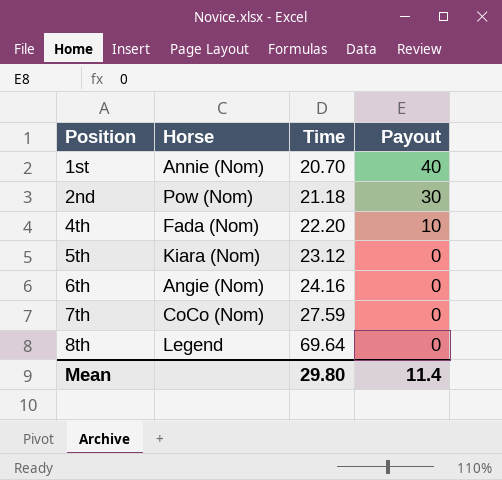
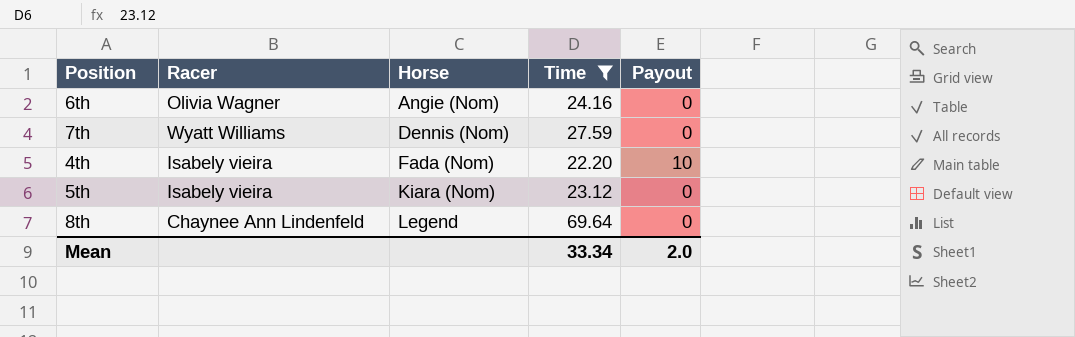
filter: none -> Time >= 22.20
row order: Position ascending -> Horse ascending
column Racer | position: none -> 2
7th | Horse: CoCo (Nom) -> Dennis (Nom)
Mean | Time: 29.80 -> 33.34
Mean | Payout: 11.4 -> 2.0

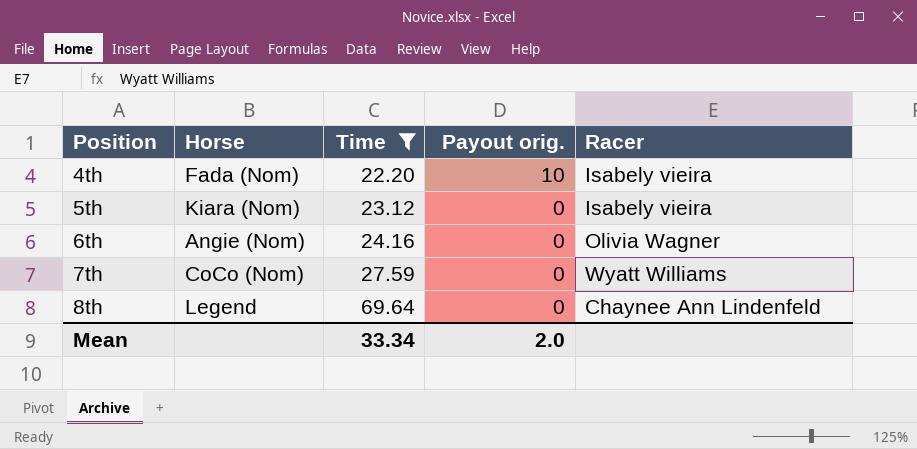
row order: Horse ascending -> Position ascending
column name: Payout -> Payout orig.
column Racer | position: 2 -> 5
7th | Horse: Dennis (Nom) -> CoCo (Nom)

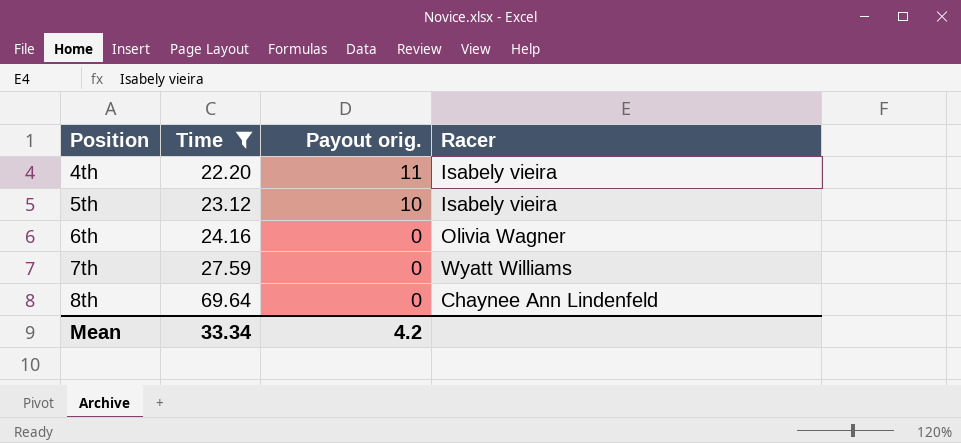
column Horse | position: 2 -> none
4th | Payout orig.: 10 -> 11
5th | Payout orig.: 0 -> 10
Mean | Payout orig.: 2.0 -> 4.2

